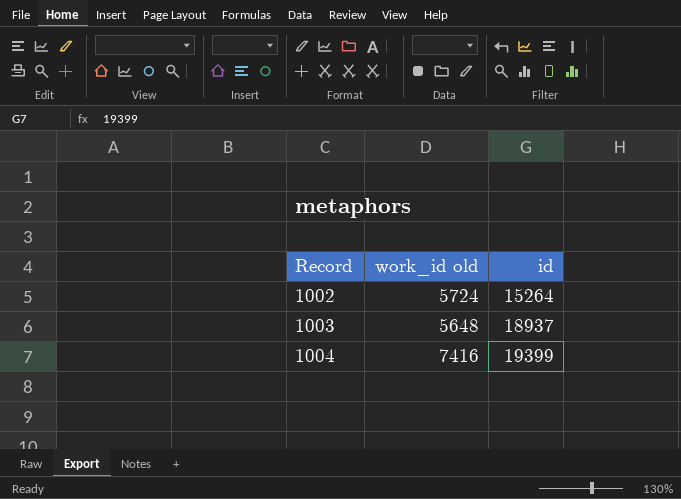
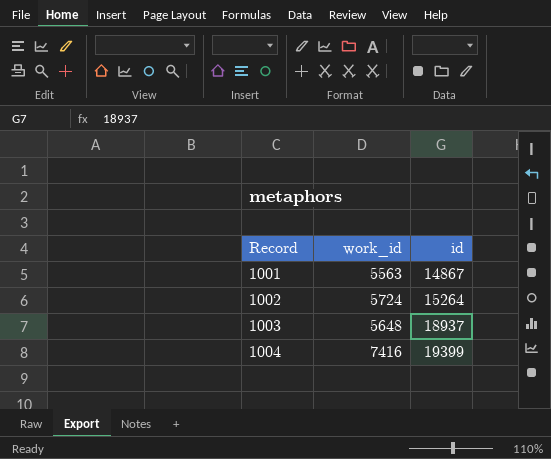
column name: work_id old -> work_id
row 1001: none -> 5563 | 14867

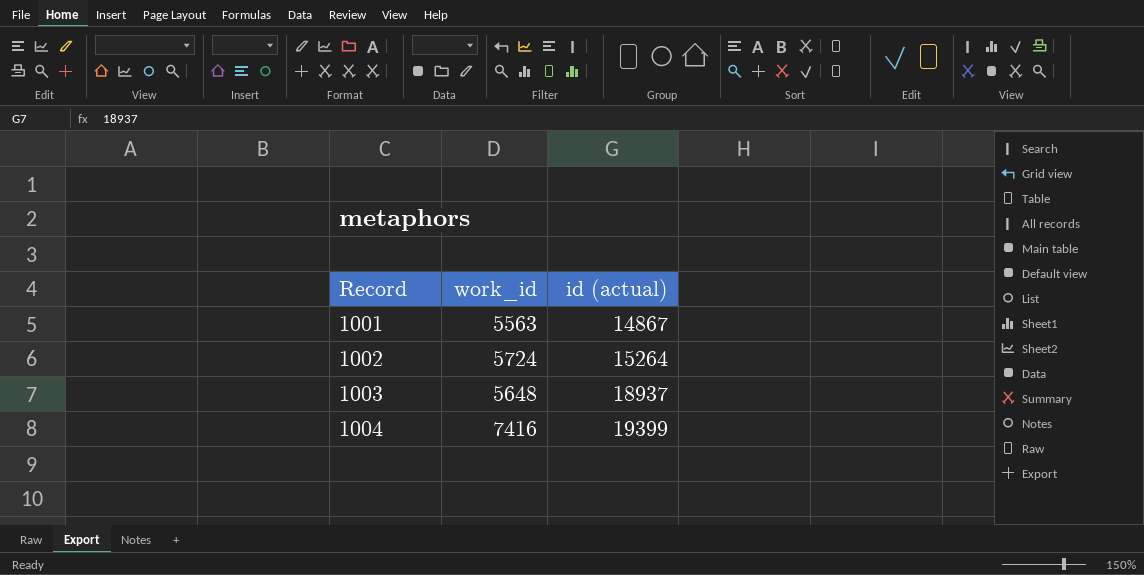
column name: id -> id (actual)

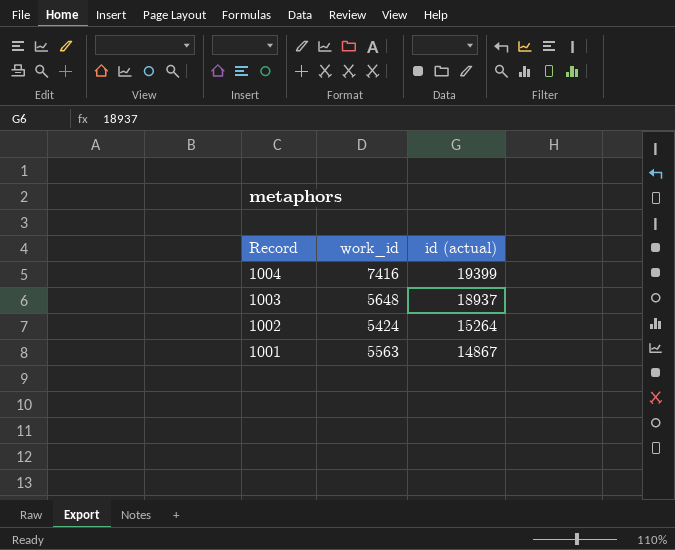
row order: Record ascending -> Record descending
1002 | work_id: 5724 -> 5424

